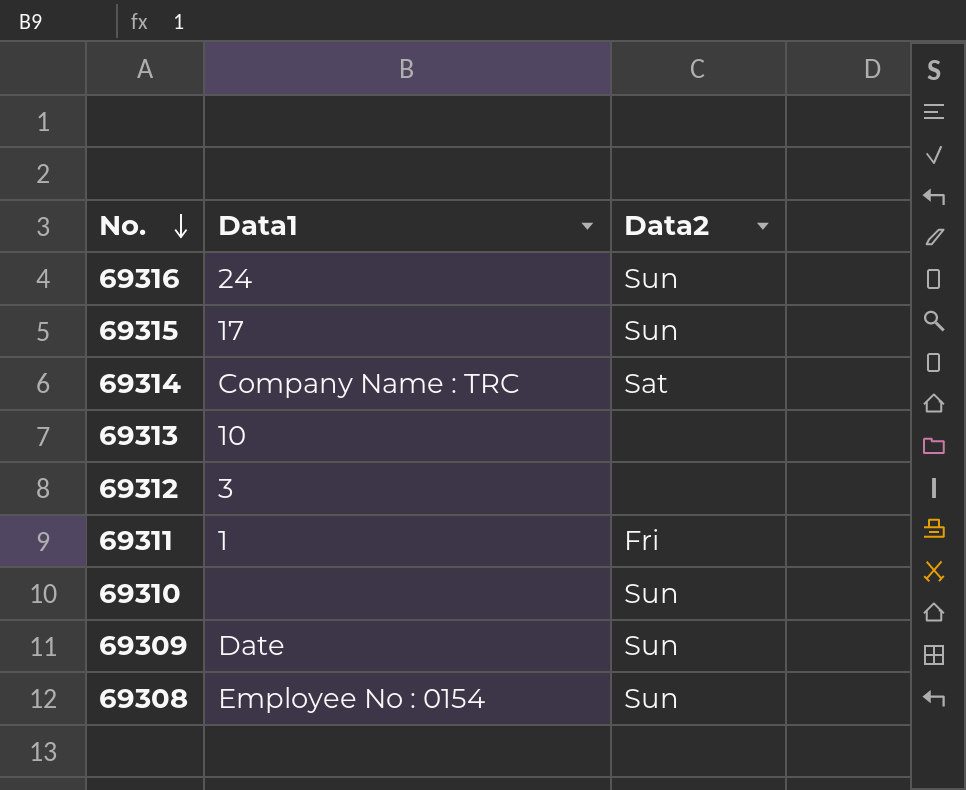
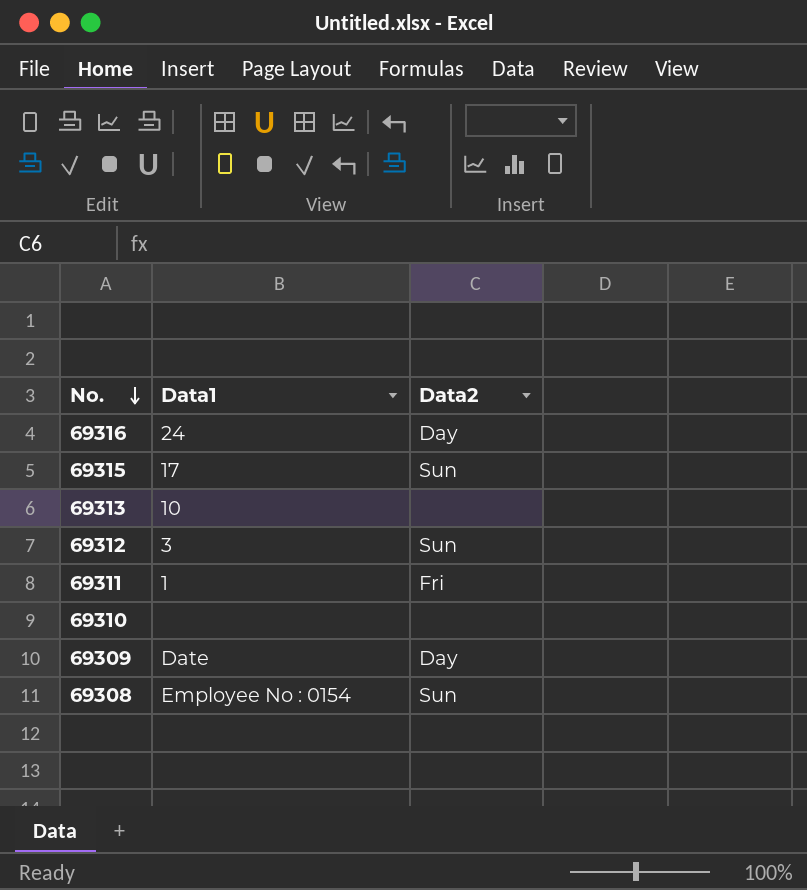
row 69314: Company Name : TRC | Sat -> none
69316 | Data2: Sun -> Day
69312 | Data2: none -> Sun
69310 | Data2: Sun -> none
69309 | Data2: Sun -> Day

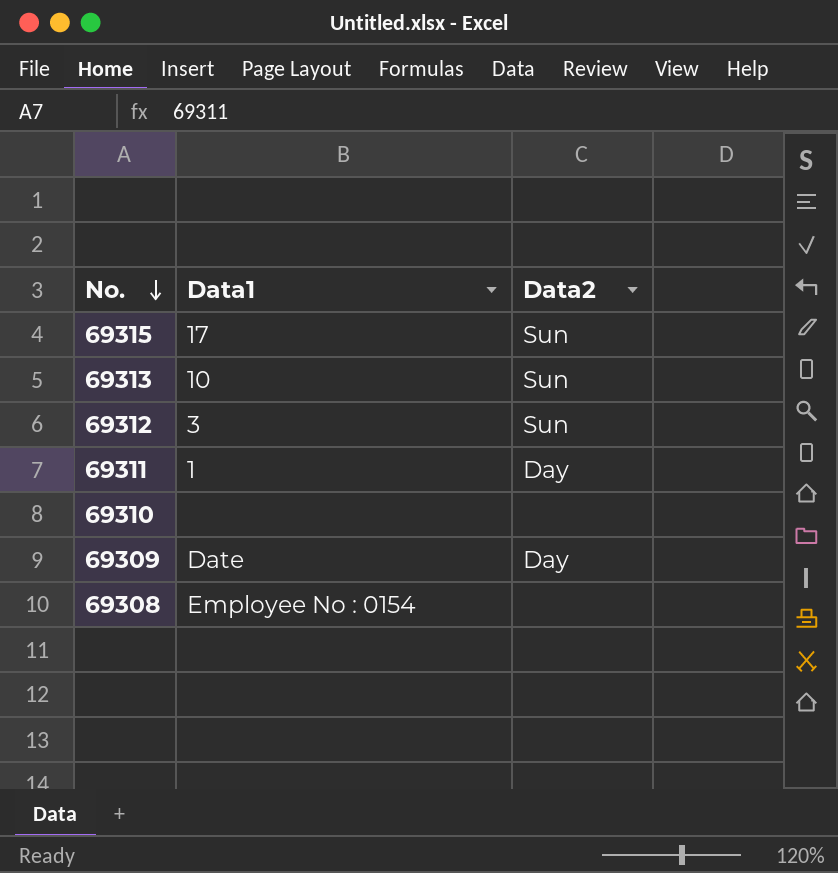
row 69316: 24 | Day -> none
69313 | Data2: none -> Sun
69311 | Data2: Fri -> Day
69308 | Data2: Sun -> none

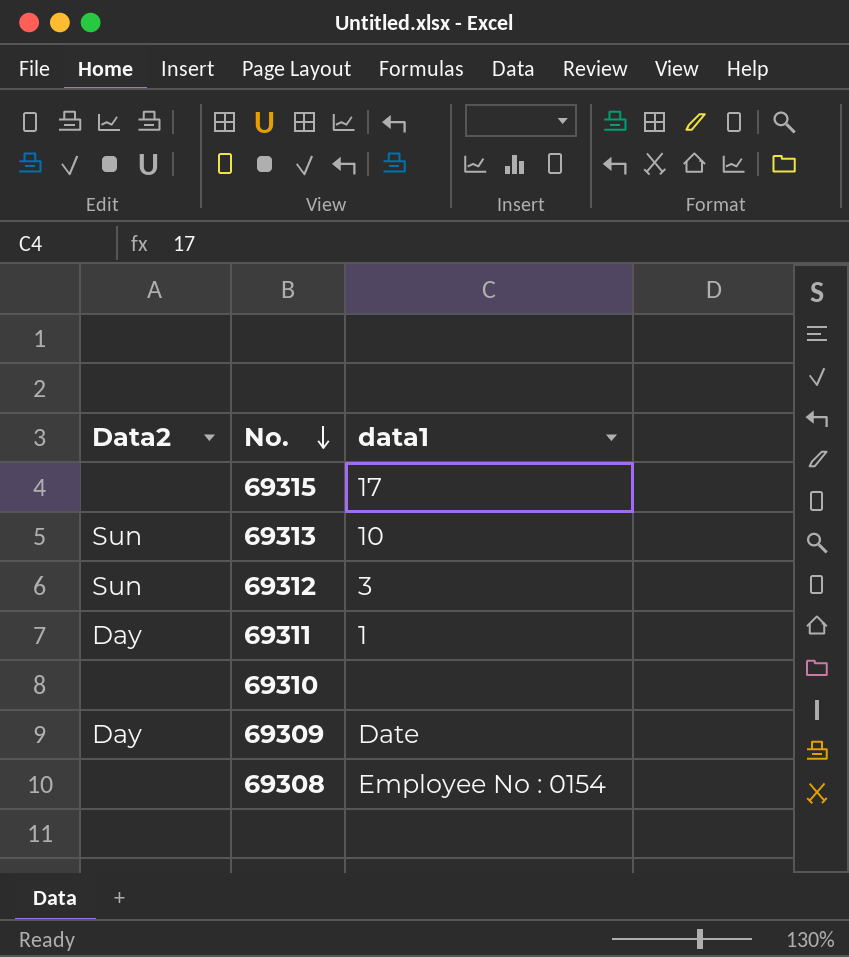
column Data2 | position: 3 -> 1
column name: Data1 -> data1
69315 | Data2: Sun -> none

